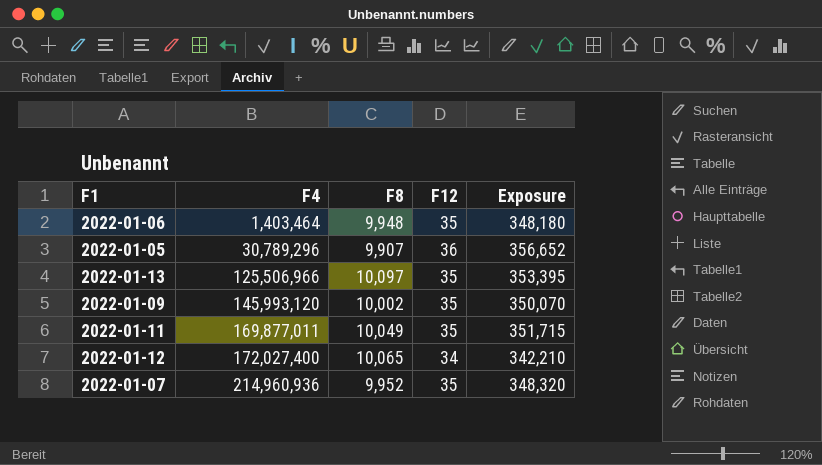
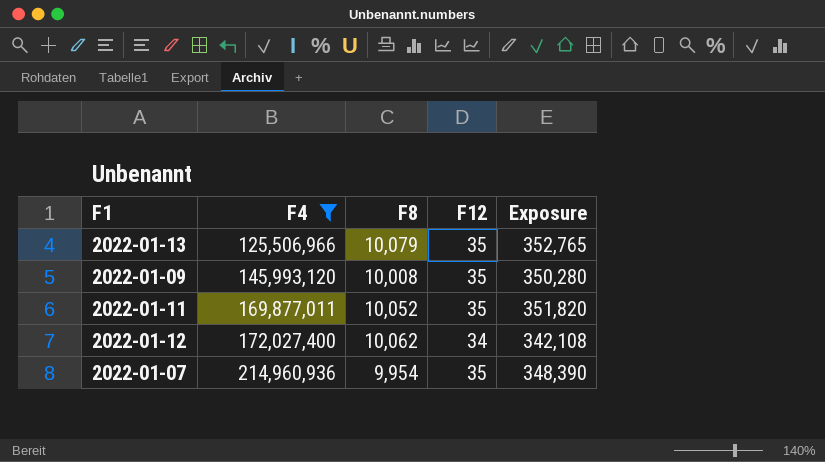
filter: none -> F4 >= 125,506,966
2022-01-13 | F8: 10,097 -> 10,079
2022-01-13 | Exposure: 353,395 -> 352,765
2022-01-09 | F8: 10,002 -> 10,008
2022-01-09 | Exposure: 350,070 -> 350,280
2022-01-11 | F8: 10,049 -> 10,052
2022-01-11 | Exposure: 351,715 -> 351,820
2022-01-12 | F8: 10,065 -> 10,062
2022-01-12 | Exposure: 342,210 -> 342,108
2022-01-07 | F8: 9,952 -> 9,954
2022-01-07 | Exposure: 348,320 -> 348,390

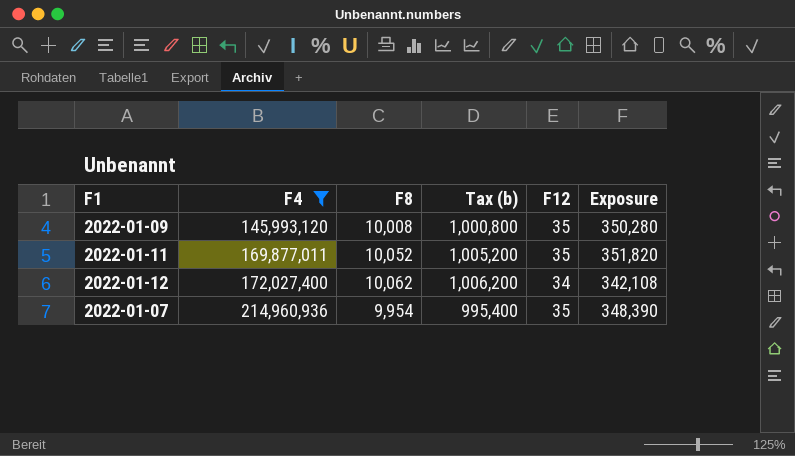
column Tax (b) | formula: none -> [F8] * 100
row 2022-01-13: 125,506,966 | 10,079 | 35 | 352,765 -> none

